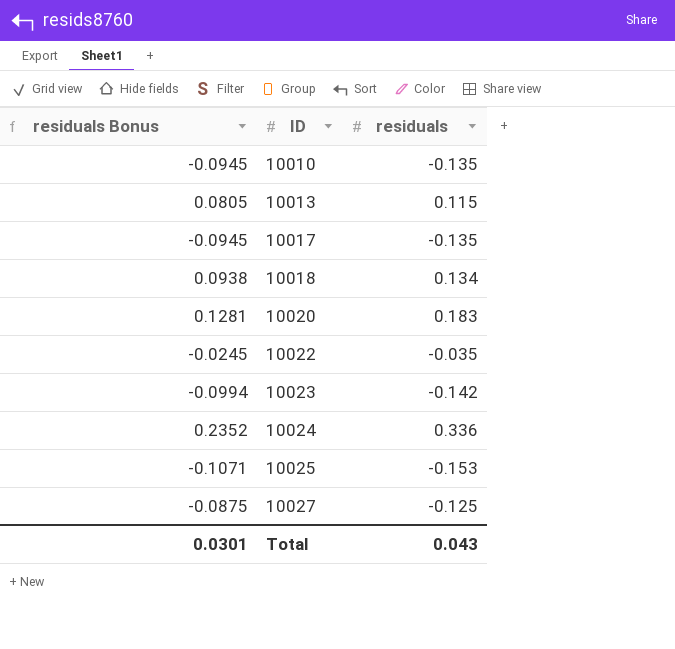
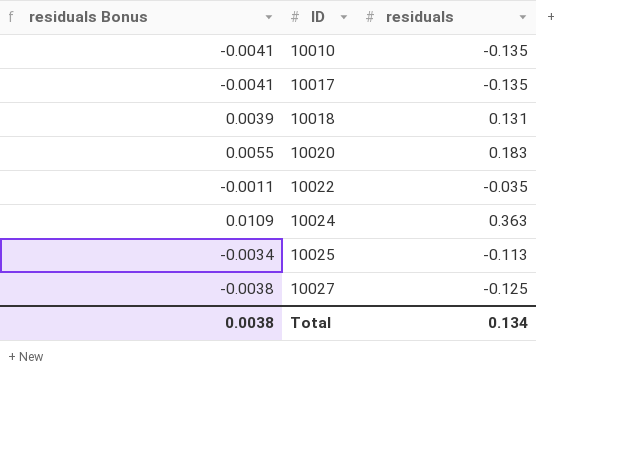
column residuals Bonus | formula: [residuals] * 0.7 -> [residuals] * 0.03
row 10013: 0.0805 | 0.115 -> none
row 10023: -0.0994 | -0.142 -> none
10018 | residuals: 0.134 -> 0.131
10024 | residuals: 0.336 -> 0.363
10025 | residuals: -0.153 -> -0.113
Total | residuals Bonus: 0.0301 -> 0.0038
Total | residuals: 0.043 -> 0.134

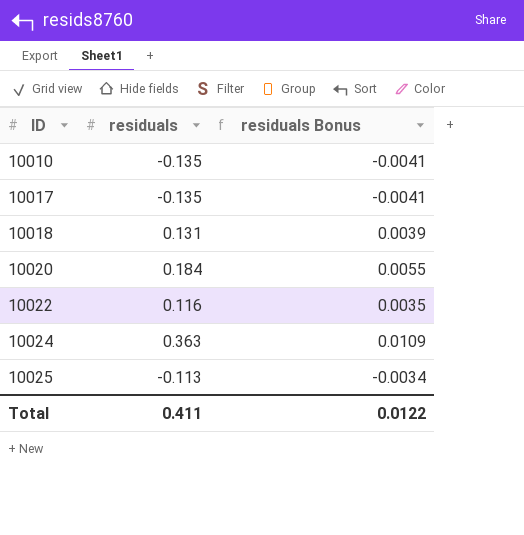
column residuals Bonus | position: 1 -> 3
row 10027: -0.0038 | -0.125 -> none
10020 | residuals: 0.183 -> 0.184
10022 | residuals: -0.035 -> 0.116
10022 | residuals Bonus: -0.0011 -> 0.0035
Total | residuals: 0.134 -> 0.411
Total | residuals Bonus: 0.0038 -> 0.0122

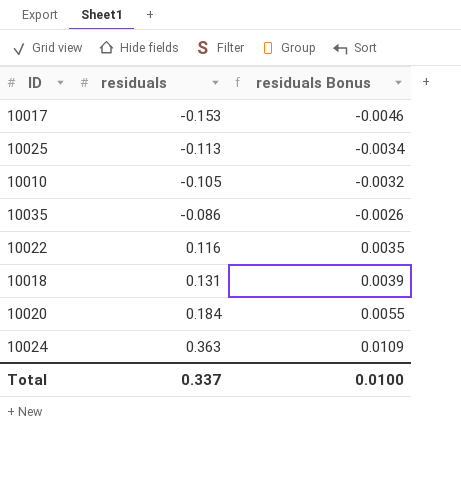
row order: ID ascending -> residuals ascending
10017 | residuals: -0.135 -> -0.153
10017 | residuals Bonus: -0.0041 -> -0.0046
10010 | residuals: -0.135 -> -0.105
10010 | residuals Bonus: -0.0041 -> -0.0032
row 10035: none -> -0.086 | -0.0026
Total | residuals: 0.411 -> 0.337
Total | residuals Bonus: 0.0122 -> 0.0100

